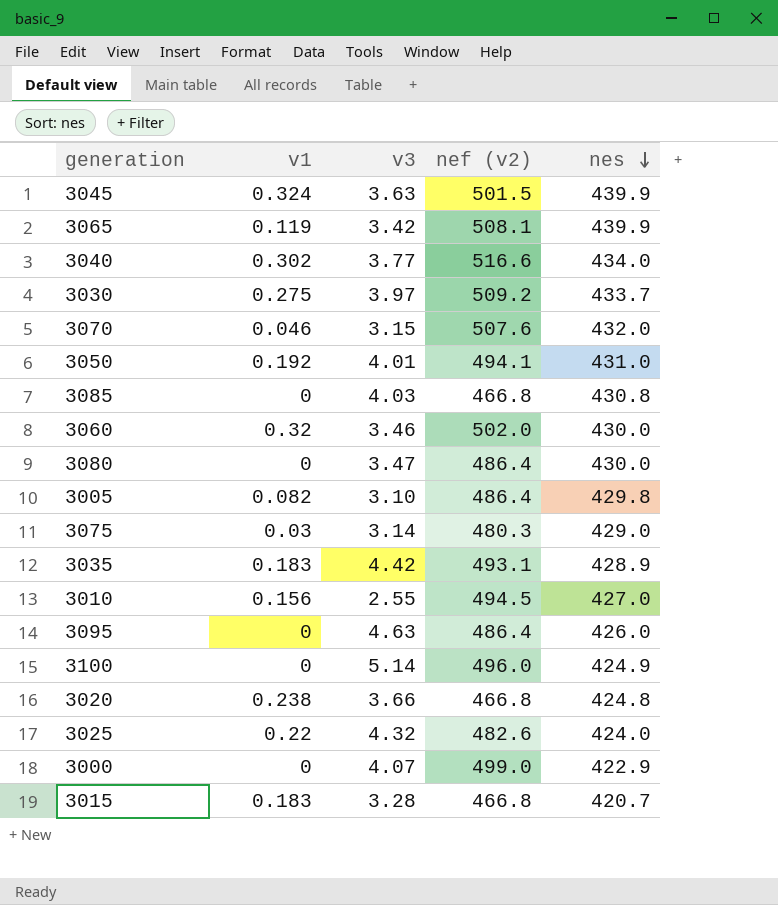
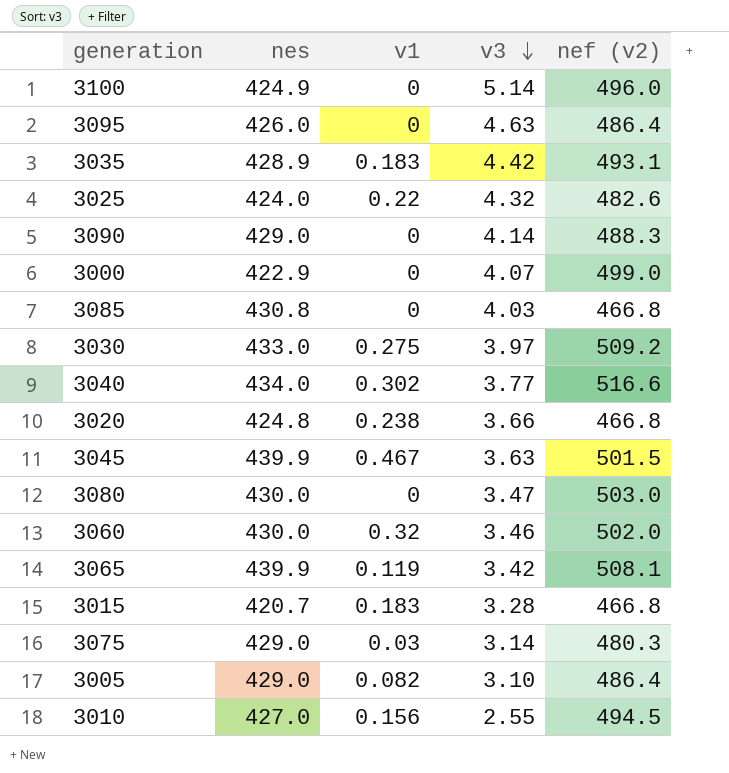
row order: nes descending -> v3 descending
column nes | position: 5 -> 2
row 3070: 0.046 | 3.15 | 507.6 | 432.0 -> none
row 3050: 0.192 | 4.01 | 494.1 | 431.0 -> none
row 3090: none -> 429.0 | 0 | 4.14 | 488.3
3030 | nes: 433.7 -> 433.0
3045 | v1: 0.324 -> 0.467
3080 | nef (v2): 486.4 -> 503.0
3005 | nes: 429.8 -> 429.0

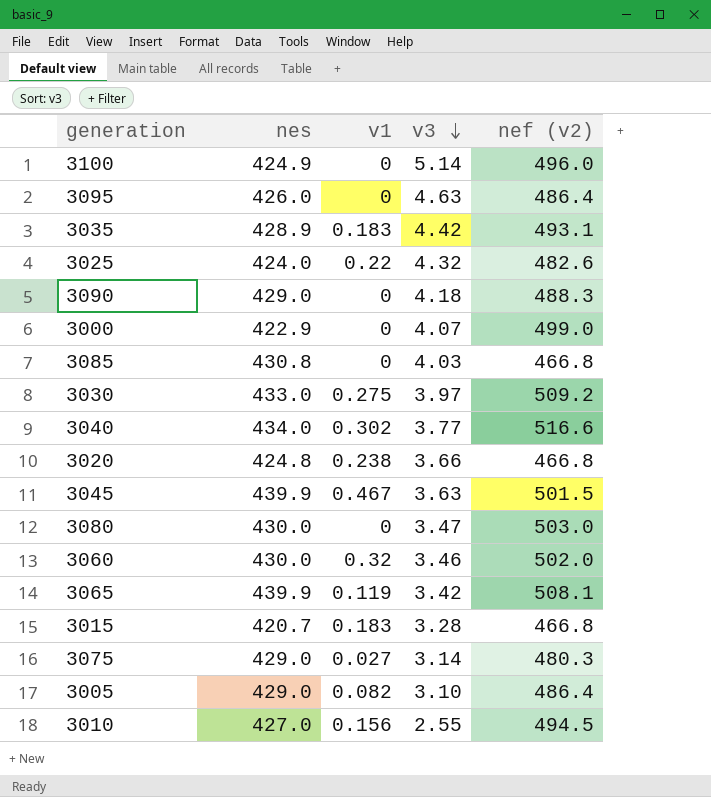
3090 | v3: 4.14 -> 4.18
3075 | v1: 0.03 -> 0.027

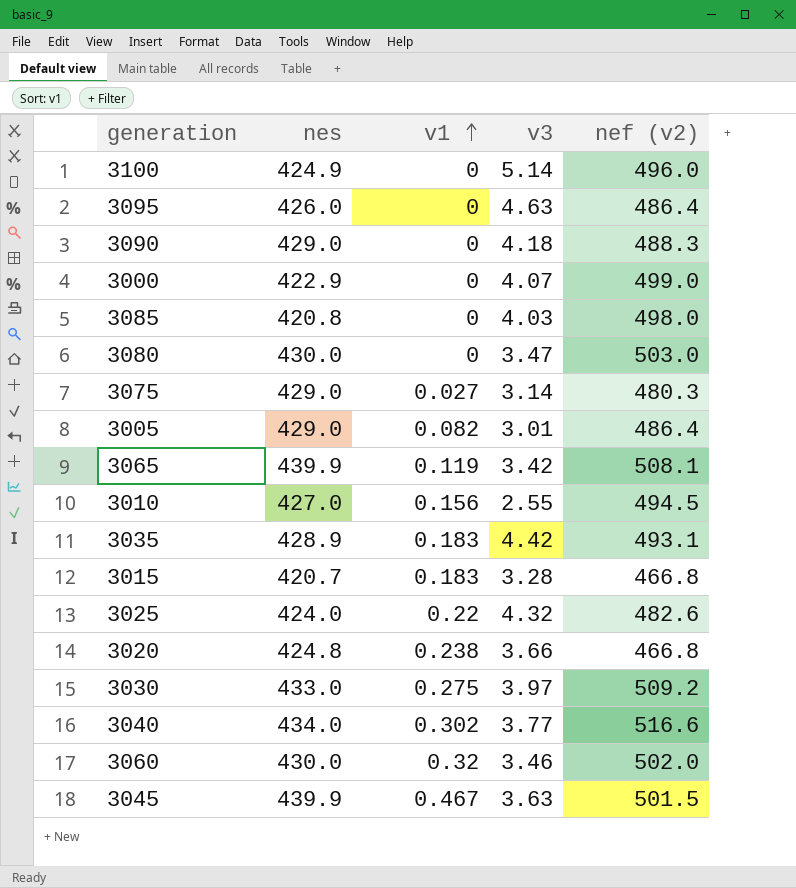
row order: v3 descending -> v1 ascending
3085 | nes: 430.8 -> 420.8
3085 | nef (v2): 466.8 -> 498.0
3005 | v3: 3.10 -> 3.01

